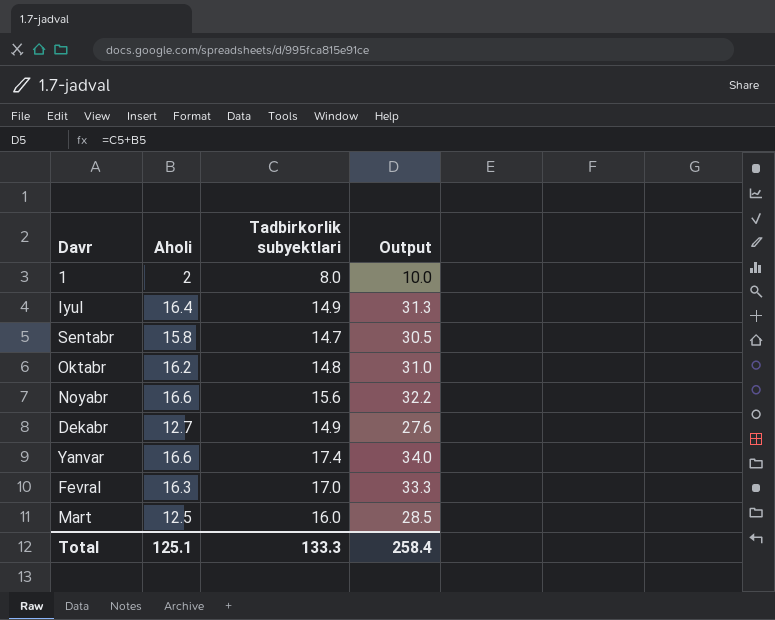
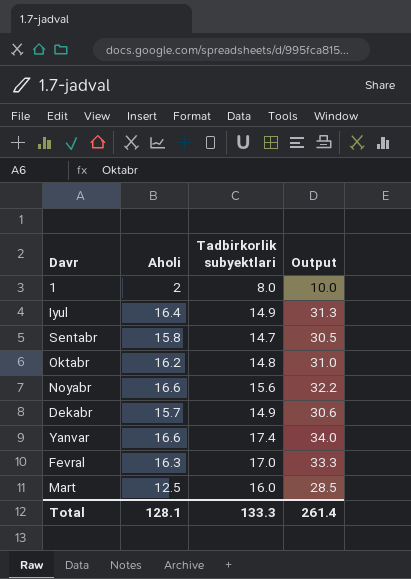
Dekabr | Aholi: 12.7 -> 15.7
Dekabr | Output: 27.6 -> 30.6
Total | Aholi: 125.1 -> 128.1
Total | Output: 258.4 -> 261.4

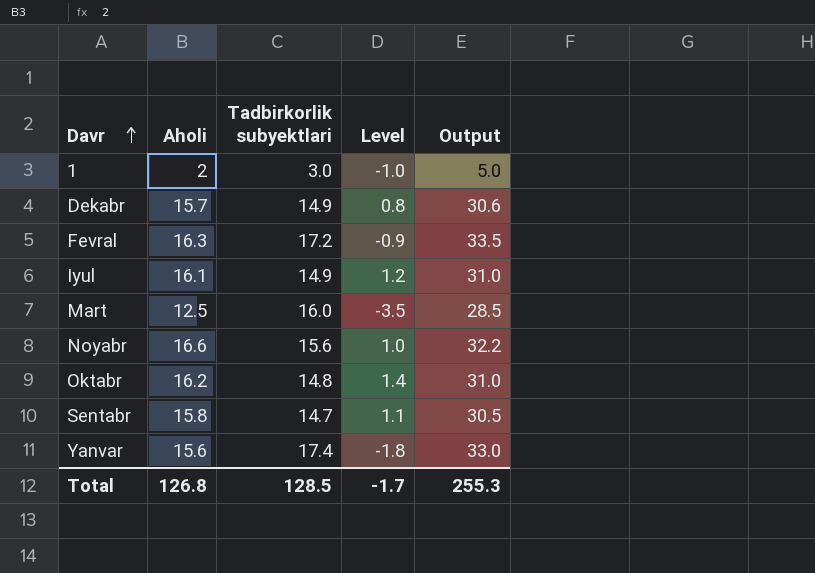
row order: none -> Davr ascending
column Level | formula: none -> [Aholi] - [Tadbirkorlik subyektlari]
1 | Tadbirkorlik subyektlari: 8.0 -> 3.0
1 | Output: 10.0 -> 5.0
Fevral | Tadbirkorlik subyektlari: 17.0 -> 17.2
Fevral | Output: 33.3 -> 33.5
Iyul | Aholi: 16.4 -> 16.1
Iyul | Output: 31.3 -> 31.0
Yanvar | Aholi: 16.6 -> 15.6
Yanvar | Output: 34.0 -> 33.0
Total | Aholi: 128.1 -> 126.8
Total | Tadbirkorlik subyektlari: 133.3 -> 128.5
Total | Output: 261.4 -> 255.3

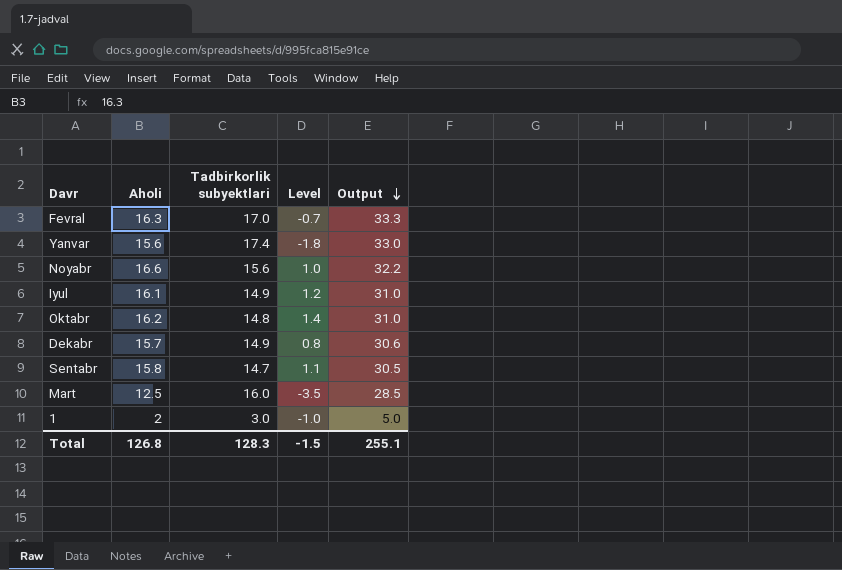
row order: Davr ascending -> Output descending
Fevral | Tadbirkorlik subyektlari: 17.2 -> 17.0
Fevral | Level: -0.9 -> -0.7
Fevral | Output: 33.5 -> 33.3
Total | Tadbirkorlik subyektlari: 128.5 -> 128.3
Total | Level: -1.7 -> -1.5
Total | Output: 255.3 -> 255.1

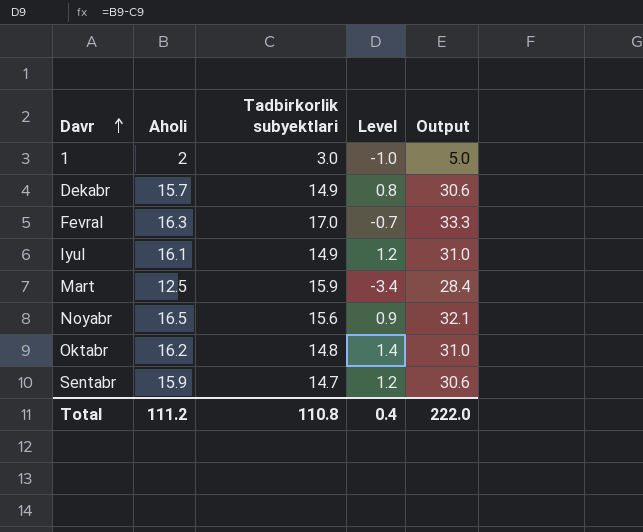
row order: Output descending -> Davr ascending
row Yanvar: 15.6 | 17.4 | -1.8 | 33.0 -> none
Mart | Tadbirkorlik subyektlari: 16.0 -> 15.9
Mart | Level: -3.5 -> -3.4
Mart | Output: 28.5 -> 28.4
Noyabr | Aholi: 16.6 -> 16.5
Noyabr | Level: 1.0 -> 0.9
Noyabr | Output: 32.2 -> 32.1
Sentabr | Aholi: 15.8 -> 15.9
Sentabr | Level: 1.1 -> 1.2
Sentabr | Output: 30.5 -> 30.6
Total | Aholi: 126.8 -> 111.2
Total | Tadbirkorlik subyektlari: 128.3 -> 110.8
Total | Level: -1.5 -> 0.4
Total | Output: 255.1 -> 222.0

